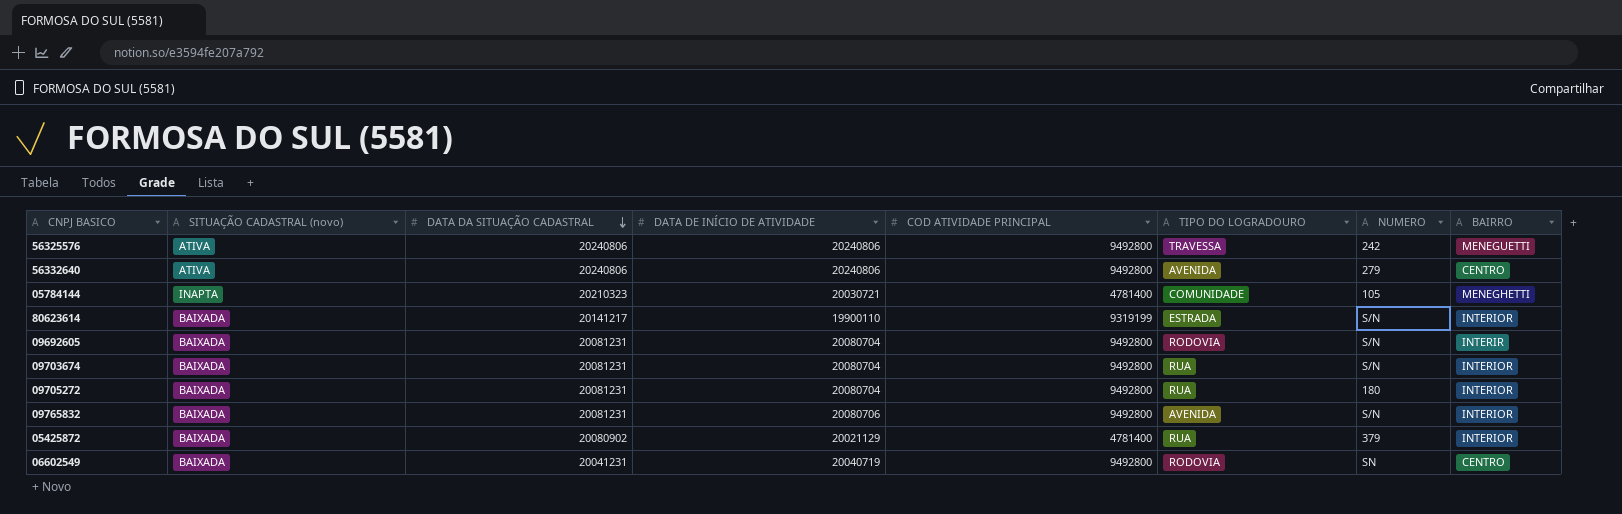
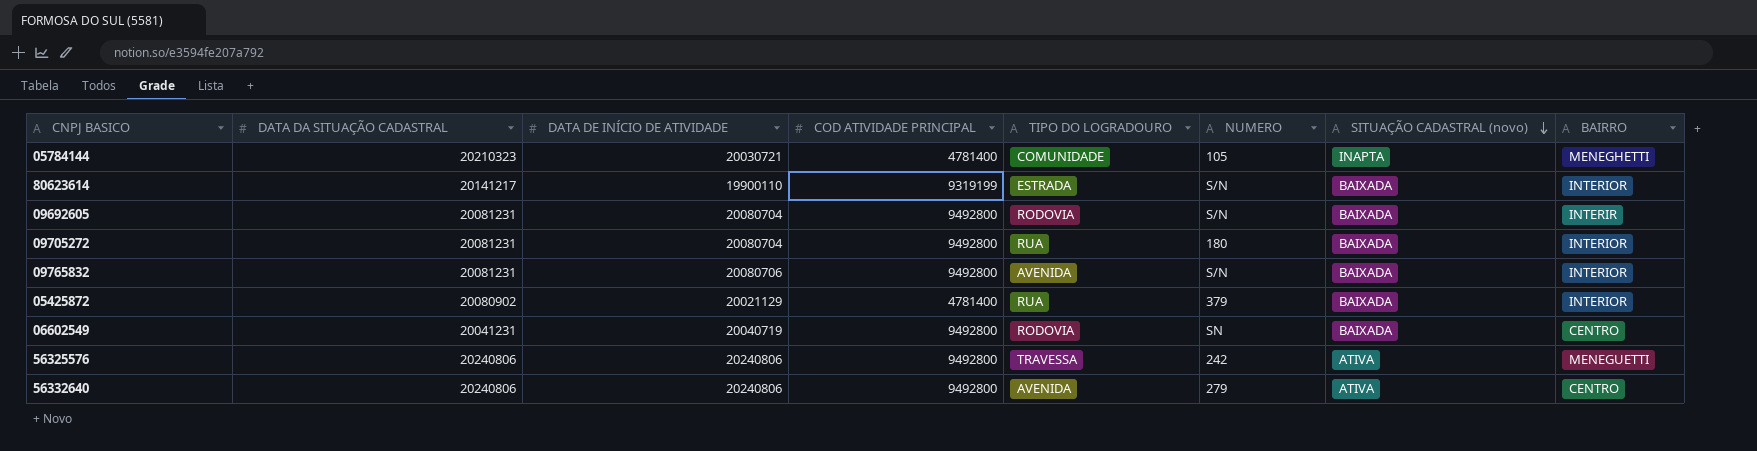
row order: DATA DA SITUAÇÃO CADASTRAL descending -> SITUAÇÃO CADASTRAL (novo) descending
column SITUAÇÃO CADASTRAL (novo) | position: 2 -> 7
row 09703674: BAIXADA | 20081231 | 20080704 | 9492800 | RUA | S/N | INTERIOR -> none

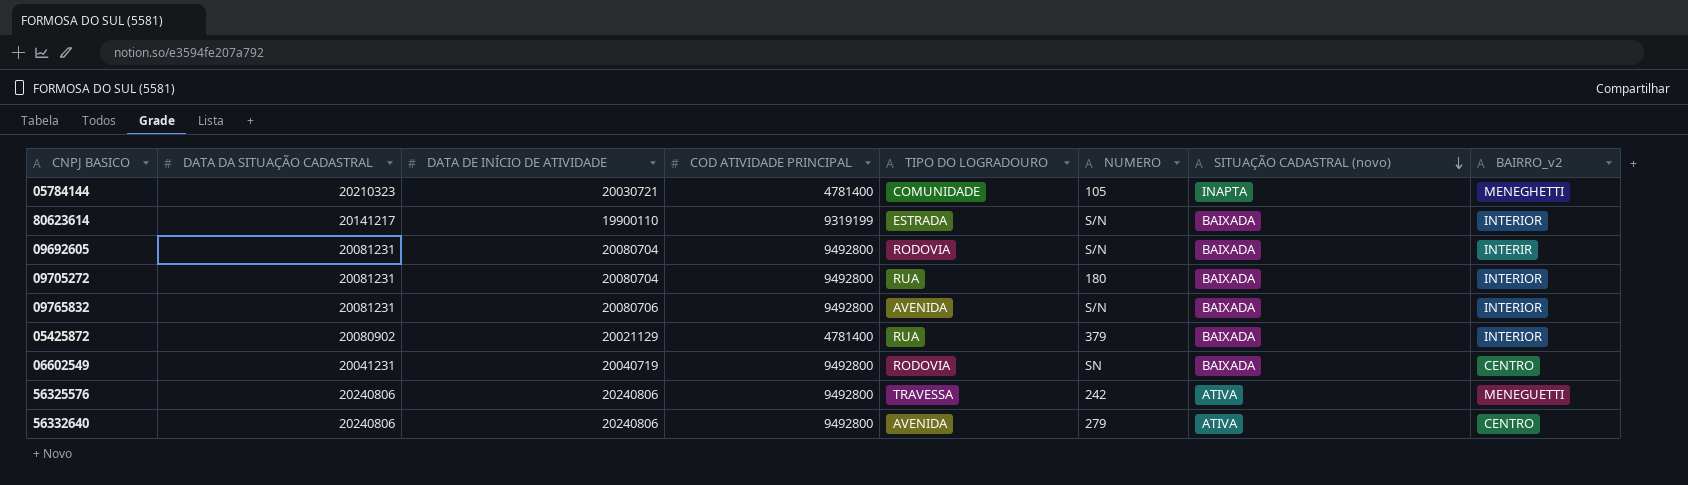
column name: BAIRRO -> BAIRRO_v2

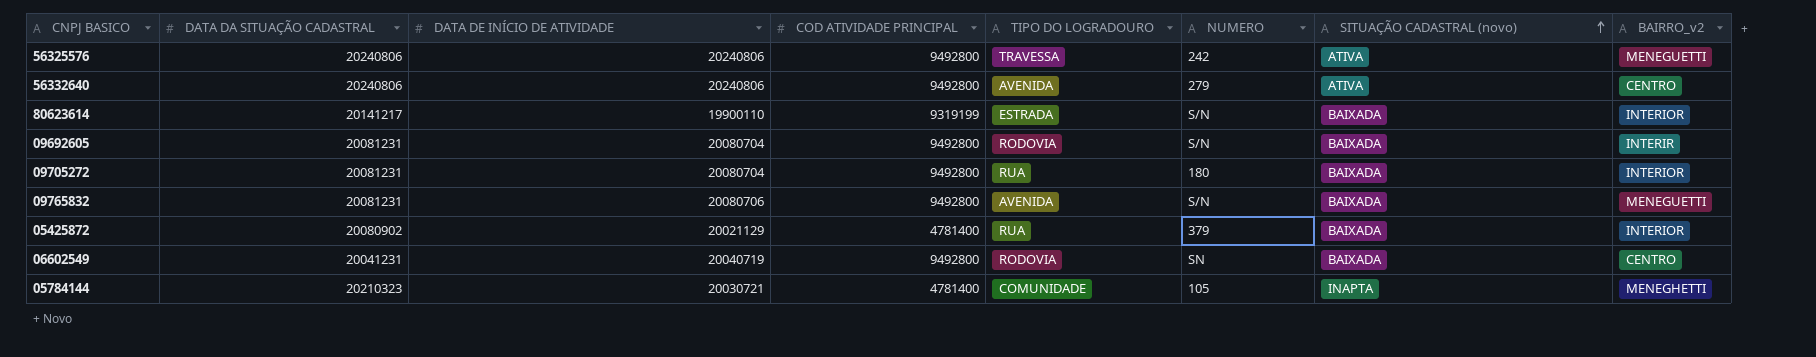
row order: SITUAÇÃO CADASTRAL (novo) descending -> SITUAÇÃO CADASTRAL (novo) ascending
09765832 | BAIRRO_v2: INTERIOR -> MENEGUETTI

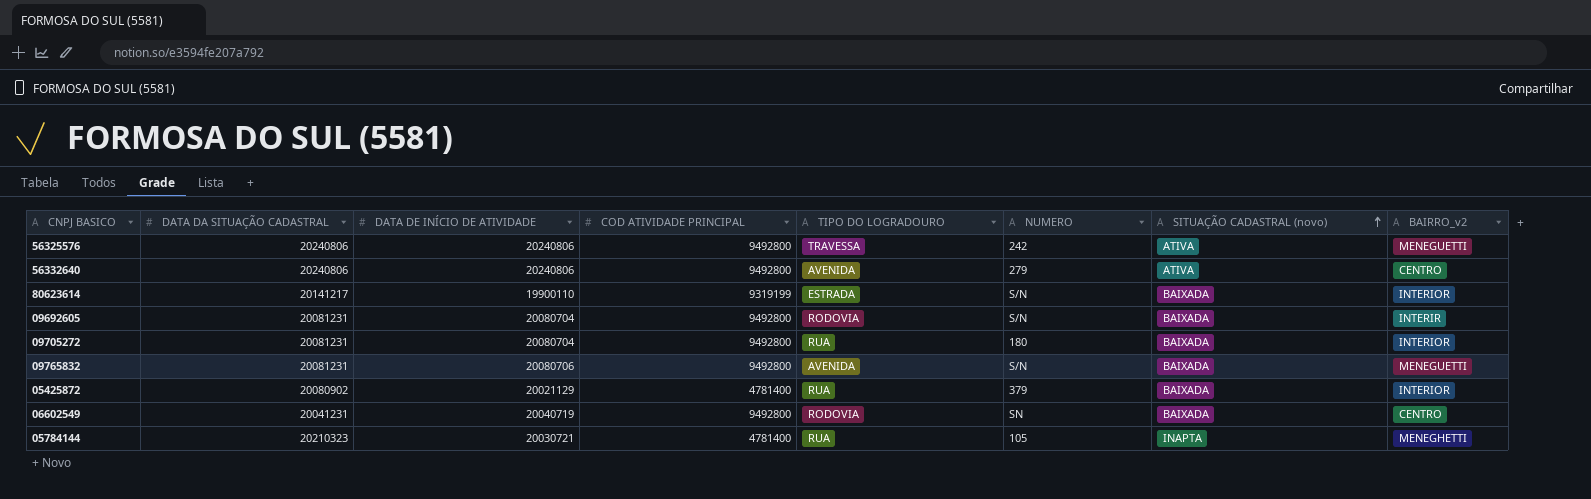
05784144 | TIPO DO LOGRADOURO: COMUNIDADE -> RUA

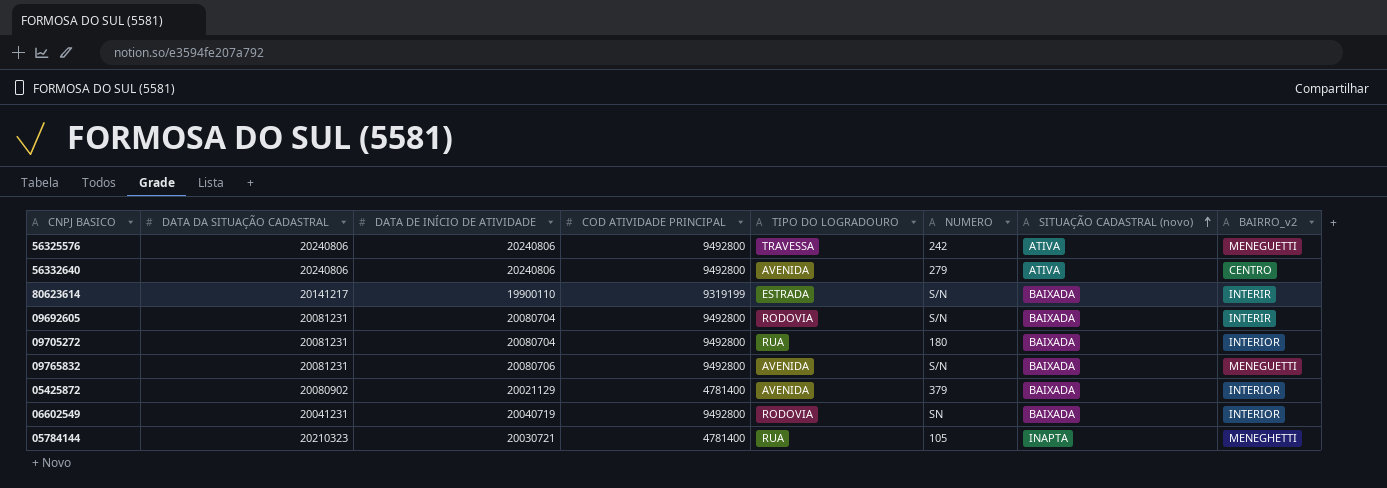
80623614 | BAIRRO_v2: INTERIOR -> INTERIR
05425872 | TIPO DO LOGRADOURO: RUA -> AVENIDA
06602549 | BAIRRO_v2: CENTRO -> INTERIOR

